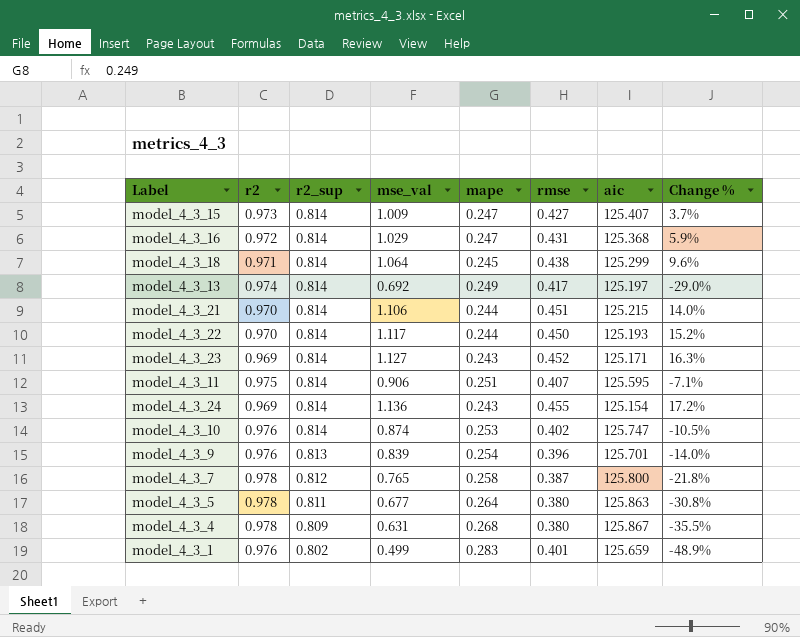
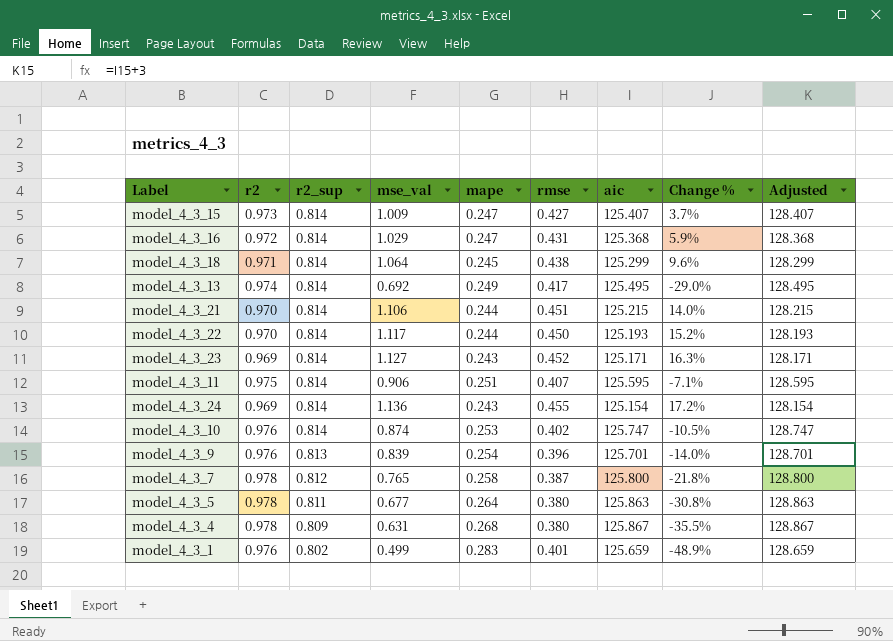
column Adjusted | formula: none -> [aic] + 3
model_4_3_13 | aic: 125.197 -> 125.495

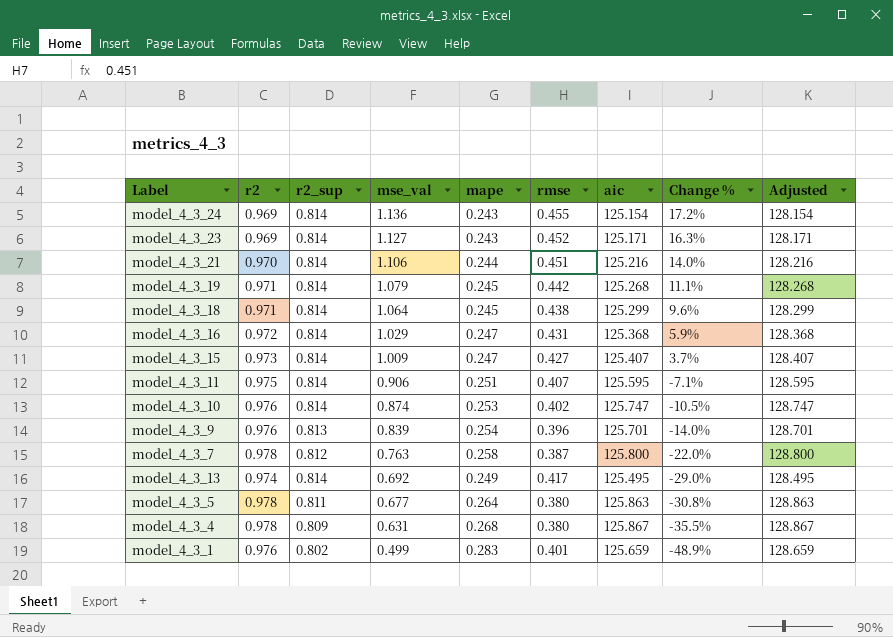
row order: r2_sup descending -> mse_val descending
row model_4_3_22: 0.970 | 0.814 | 1.117 | 0.244 | 0.450 | 125.193 | 15.2% | 128.193 -> none
model_4_3_21 | aic: 125.215 -> 125.216
model_4_3_21 | Adjusted: 128.215 -> 128.216
row model_4_3_19: none -> 0.971 | 0.814 | 1.079 | 0.245 | 0.442 | 125.268 | 11.1% | 128.268
model_4_3_7 | mse_val: 0.765 -> 0.763
model_4_3_7 | Change %: -21.8% -> -22.0%

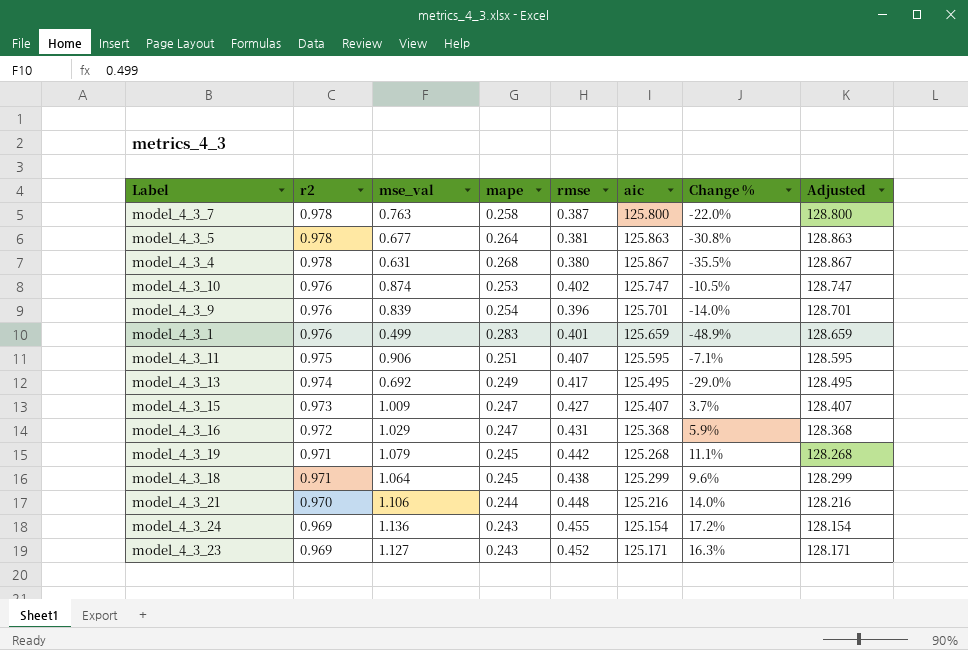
row order: mse_val descending -> r2 descending
column r2_sup | position: 3 -> none
model_4_3_5 | rmse: 0.380 -> 0.381
model_4_3_21 | rmse: 0.451 -> 0.448

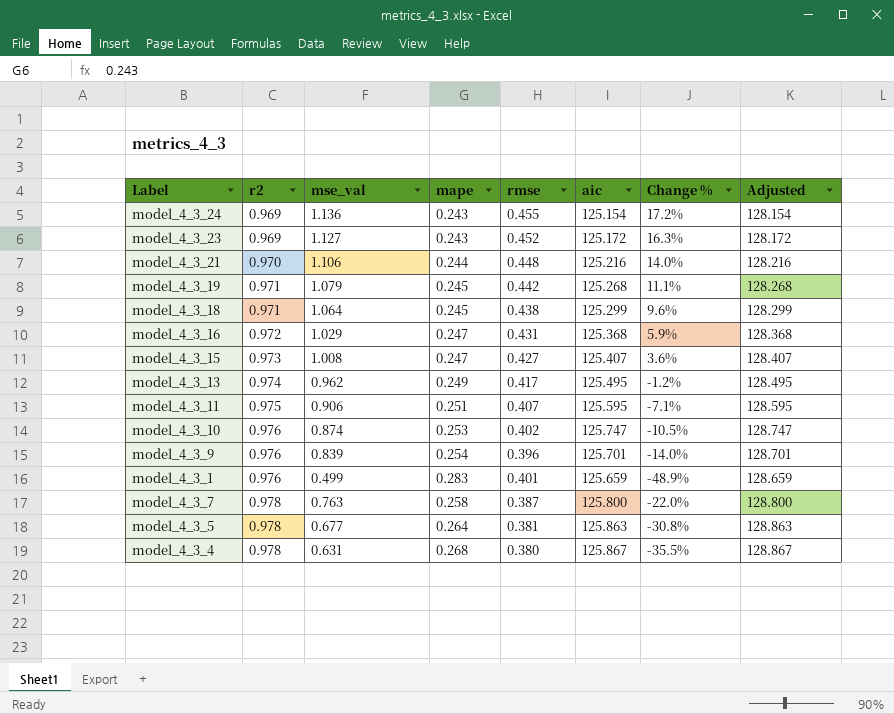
row order: r2 descending -> r2 ascending
model_4_3_23 | aic: 125.171 -> 125.172
model_4_3_23 | Adjusted: 128.171 -> 128.172
model_4_3_15 | mse_val: 1.009 -> 1.008
model_4_3_15 | Change %: 3.7% -> 3.6%
model_4_3_13 | mse_val: 0.692 -> 0.962
model_4_3_13 | Change %: -29.0% -> -1.2%

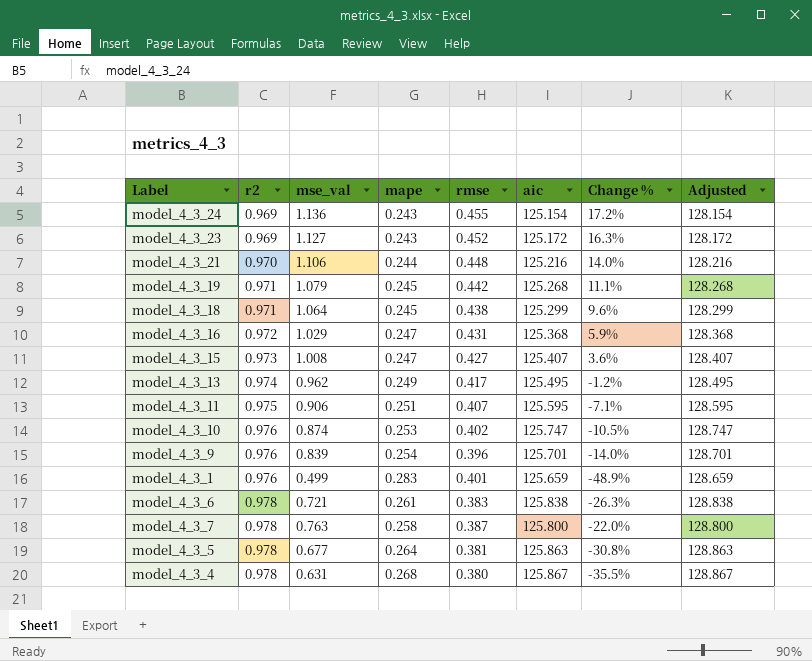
row model_4_3_6: none -> 0.978 | 0.721 | 0.261 | 0.383 | 125.838 | -26.3% | 128.838

